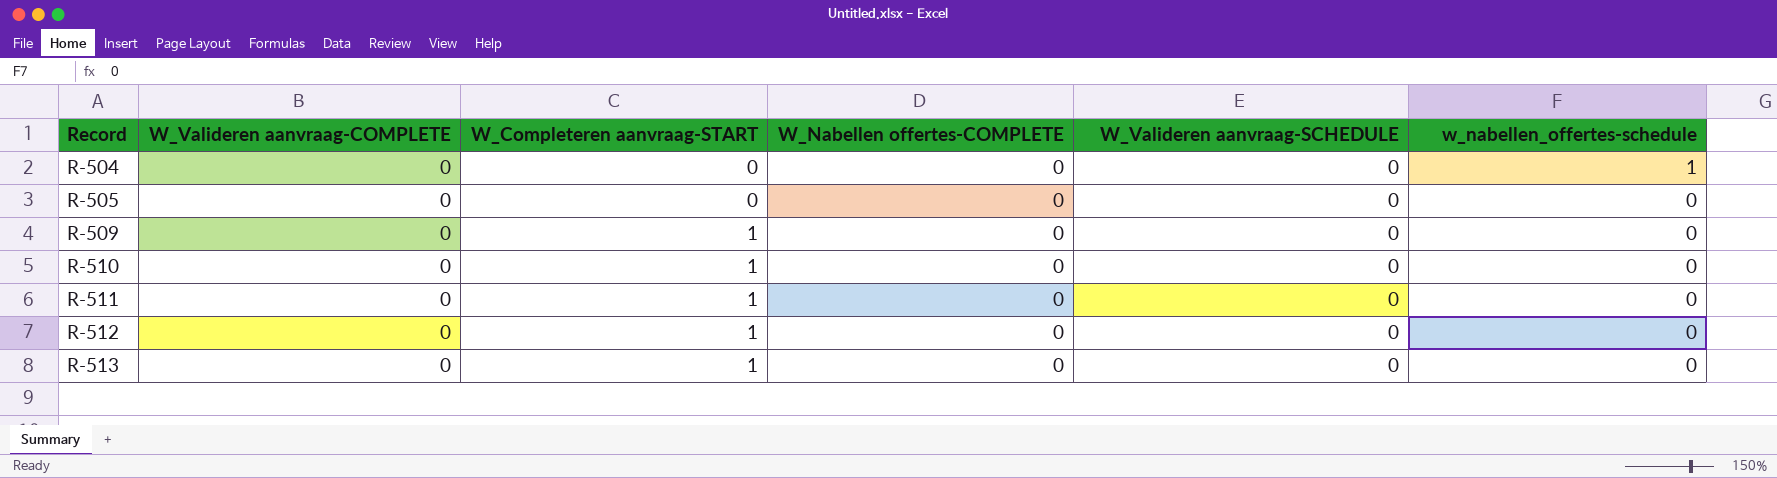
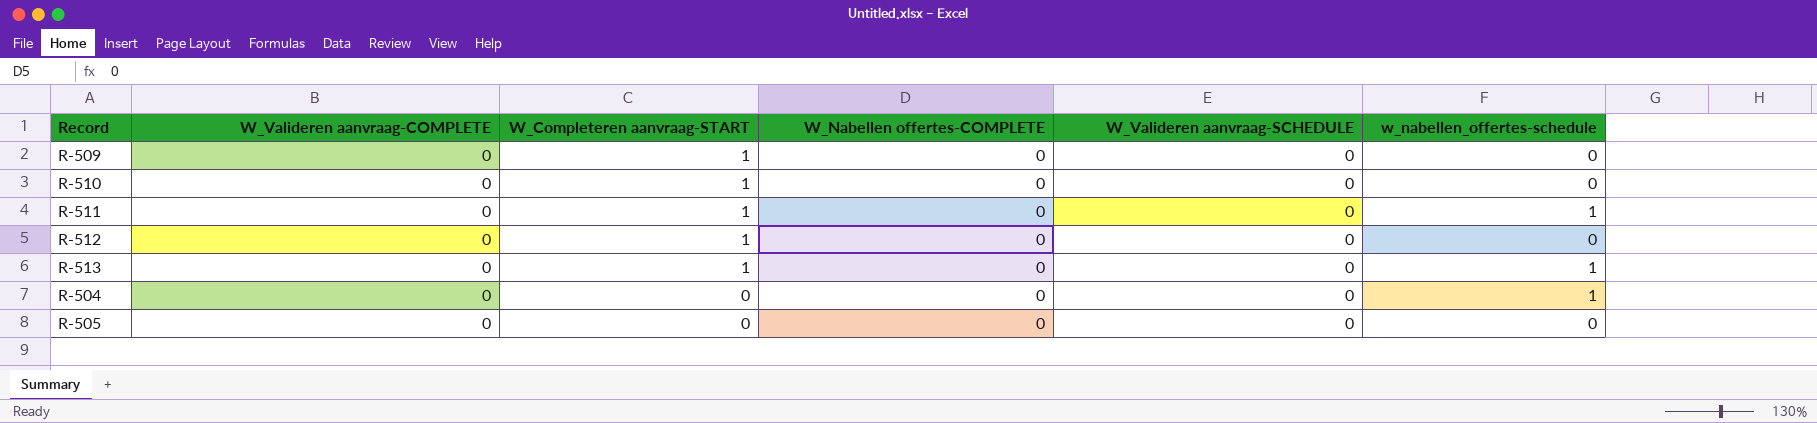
row order: Record ascending -> W_Completeren aanvraag-START descending
R-511 | w_nabellen_offertes-schedule: 0 -> 1
R-513 | w_nabellen_offertes-schedule: 0 -> 1

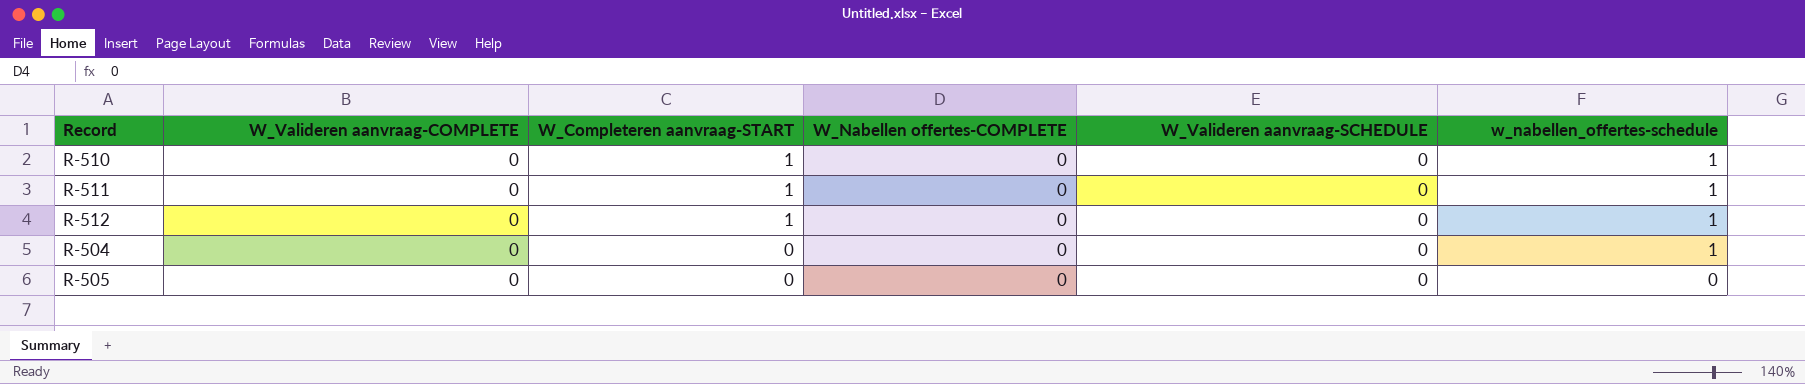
row R-509: 0 | 1 | 0 | 0 | 0 -> none
row R-513: 0 | 1 | 0 | 0 | 1 -> none
R-510 | w_nabellen_offertes-schedule: 0 -> 1
R-512 | w_nabellen_offertes-schedule: 0 -> 1

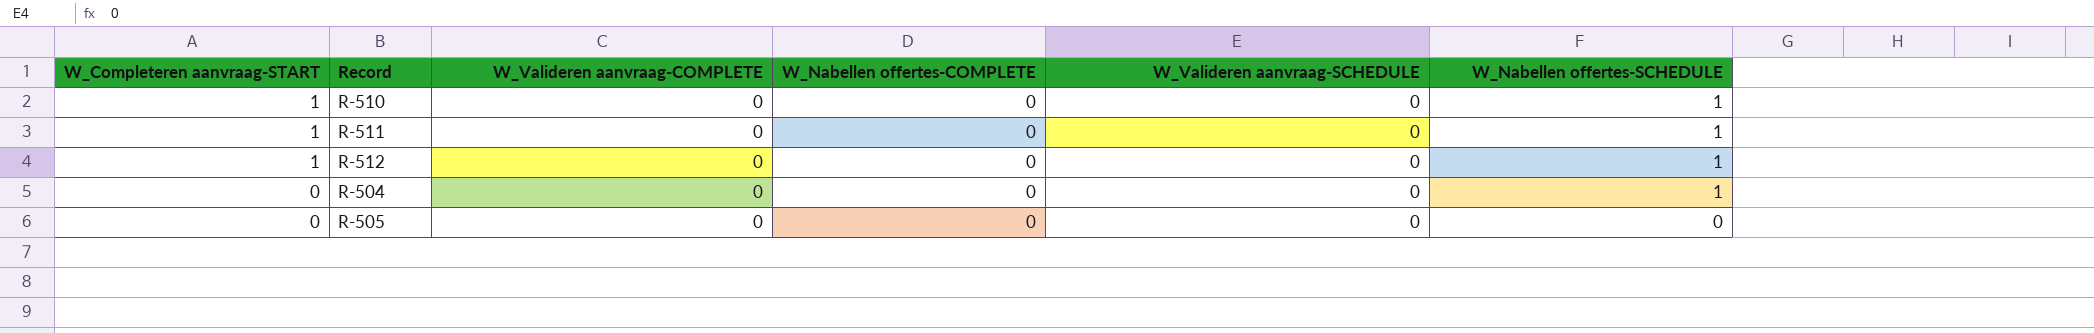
column W_Completeren aanvraag-START | position: 3 -> 1
column name: w_nabellen_offertes-schedule -> W_Nabellen offertes-SCHEDULE

